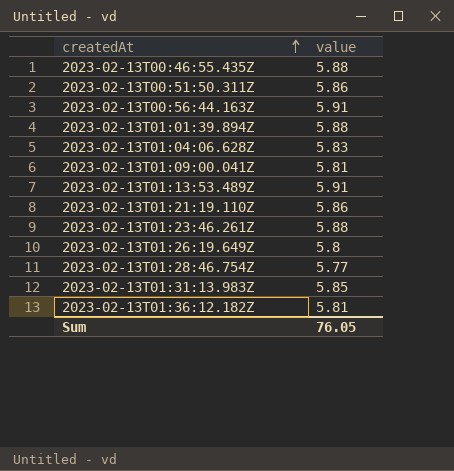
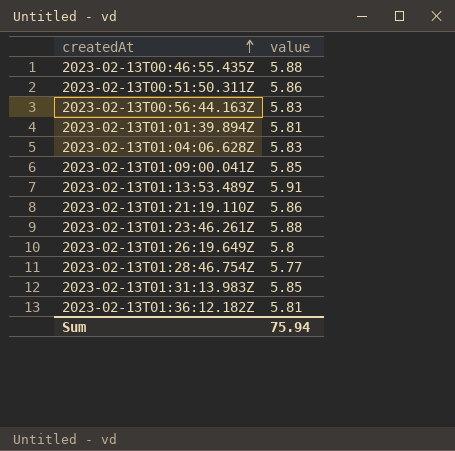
2023-02-13T00:56:44.163Z | value: 5.91 -> 5.83
2023-02-13T01:01:39.894Z | value: 5.88 -> 5.81
2023-02-13T01:09:00.041Z | value: 5.81 -> 5.85
Sum | value: 76.05 -> 75.94

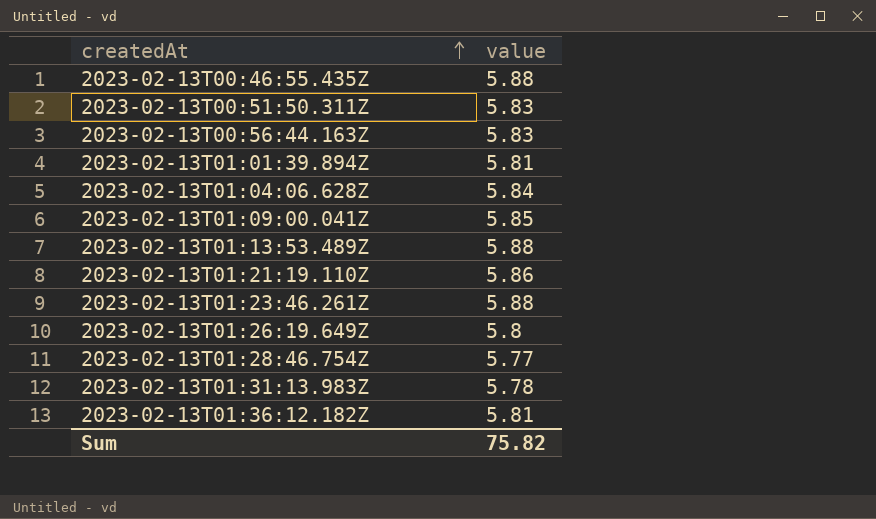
2023-02-13T00:51:50.311Z | value: 5.86 -> 5.83
2023-02-13T01:04:06.628Z | value: 5.83 -> 5.84
2023-02-13T01:13:53.489Z | value: 5.91 -> 5.88
2023-02-13T01:31:13.983Z | value: 5.85 -> 5.78
Sum | value: 75.94 -> 75.82

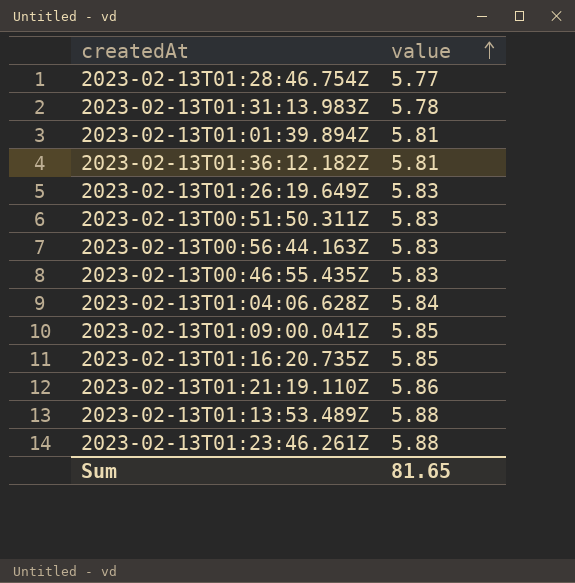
row order: createdAt ascending -> value ascending
2023-02-13T01:26:19.649Z | value: 5.8 -> 5.83
2023-02-13T00:46:55.435Z | value: 5.88 -> 5.83
row 2023-02-13T01:16:20.735Z: none -> 5.85
Sum | value: 75.82 -> 81.65

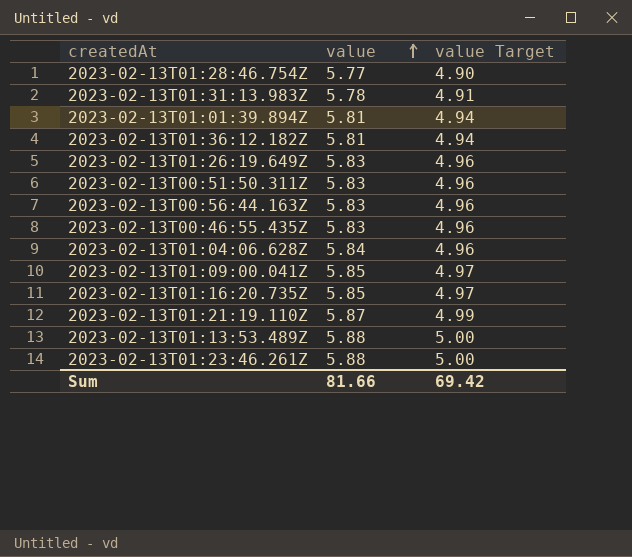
column value Target | formula: none -> [value] * 0.85
2023-02-13T01:21:19.110Z | value: 5.86 -> 5.87
Sum | value: 81.65 -> 81.66

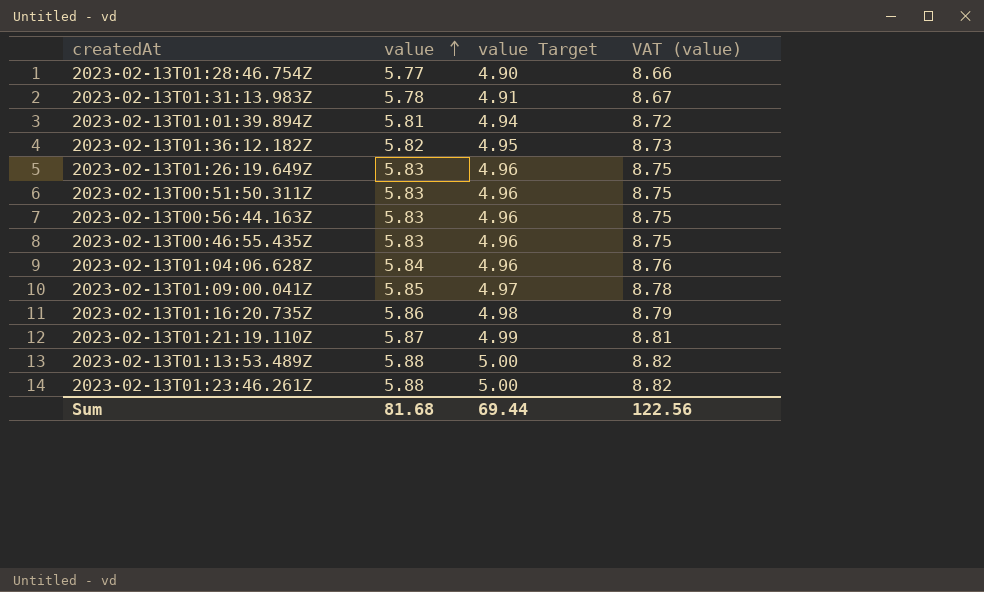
column VAT (value) | formula: none -> [value] * 1.5
2023-02-13T01:36:12.182Z | value: 5.81 -> 5.82
2023-02-13T01:36:12.182Z | value Target: 4.94 -> 4.95
2023-02-13T01:16:20.735Z | value: 5.85 -> 5.86
2023-02-13T01:16:20.735Z | value Target: 4.97 -> 4.98
Sum | value: 81.66 -> 81.68
Sum | value Target: 69.42 -> 69.44

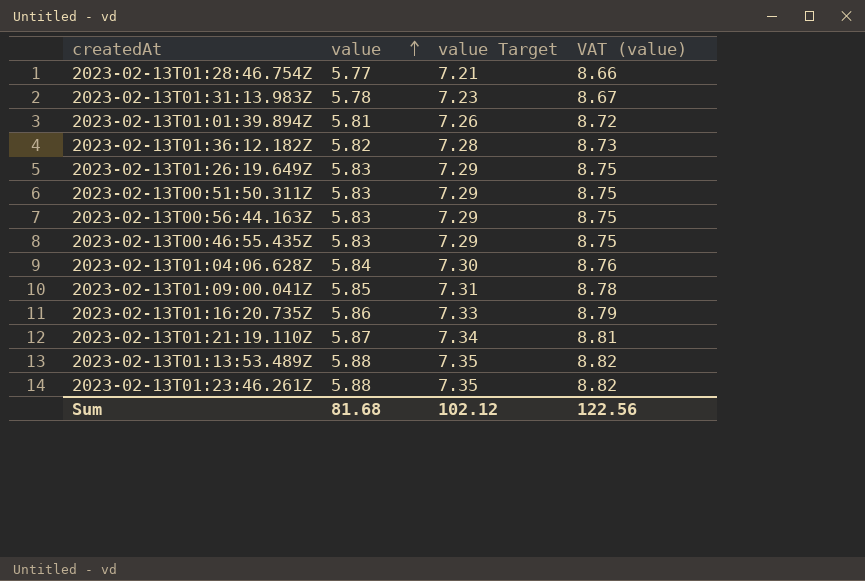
column value Target | formula: [value] * 0.85 -> [value] * 1.25
Sum | value Target: 69.44 -> 102.12

